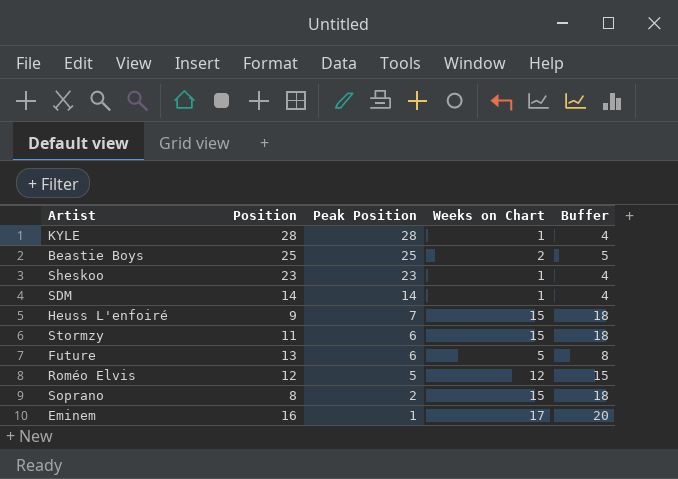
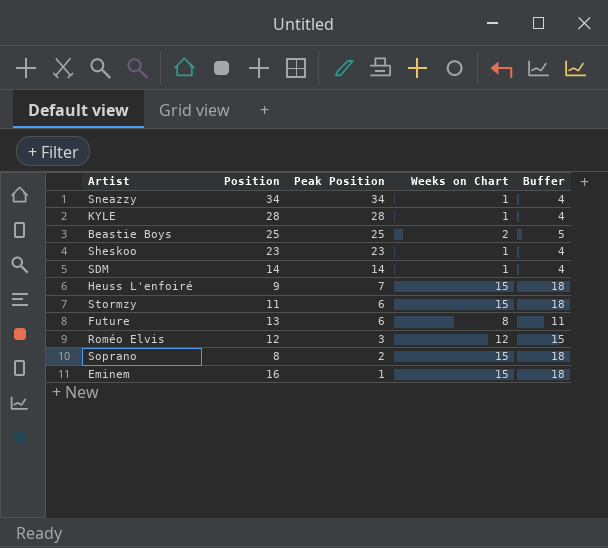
row Sneazzy: none -> 34 | 34 | 1 | 4
Future | Weeks on Chart: 5 -> 8
Future | Buffer: 8 -> 11
Roméo Elvis | Peak Position: 5 -> 3
Eminem | Weeks on Chart: 17 -> 15
Eminem | Buffer: 20 -> 18

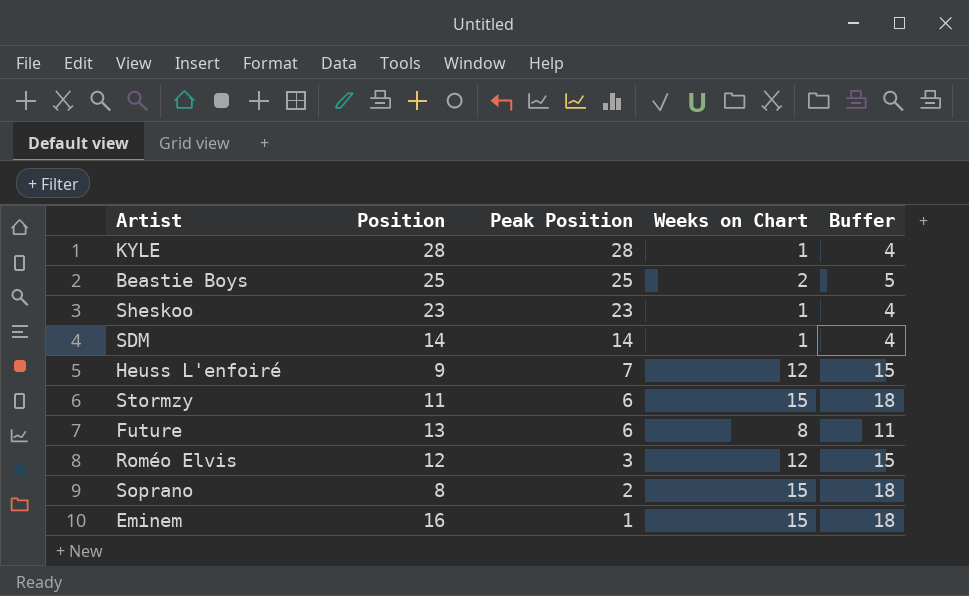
row Sneazzy: 34 | 34 | 1 | 4 -> none
Heuss L'enfoiré | Weeks on Chart: 15 -> 12
Heuss L'enfoiré | Buffer: 18 -> 15

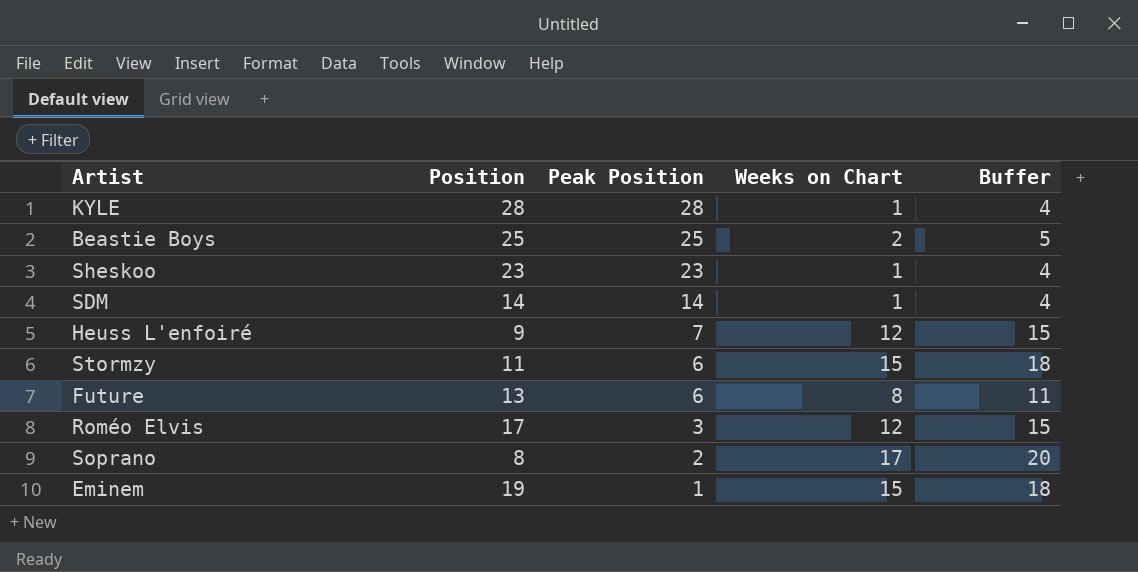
Roméo Elvis | Position: 12 -> 17
Soprano | Weeks on Chart: 15 -> 17
Soprano | Buffer: 18 -> 20
Eminem | Position: 16 -> 19

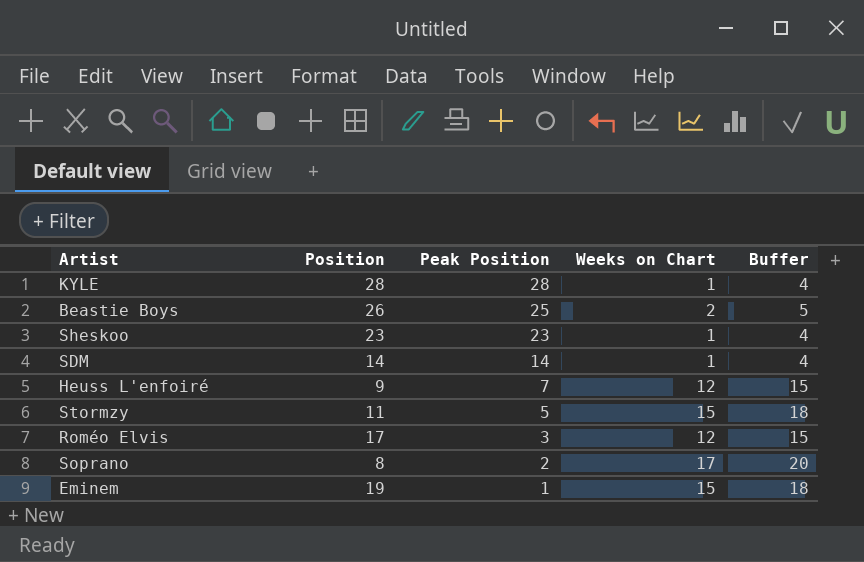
row Future: 13 | 6 | 8 | 11 -> none
Beastie Boys | Position: 25 -> 26
Stormzy | Peak Position: 6 -> 5

